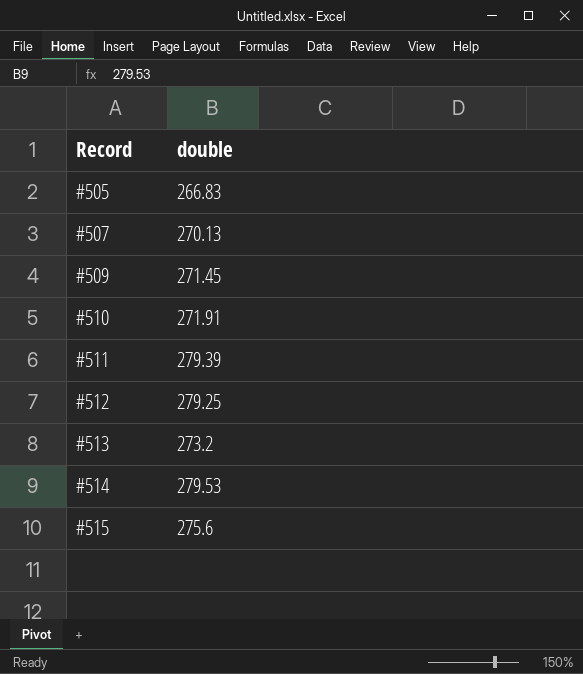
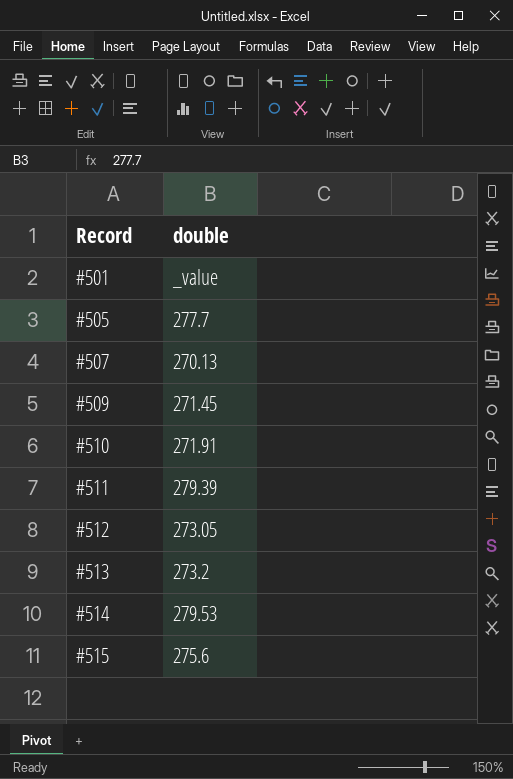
row #501: none -> _value
#505 | double: 266.83 -> 277.7
#512 | double: 279.25 -> 273.05

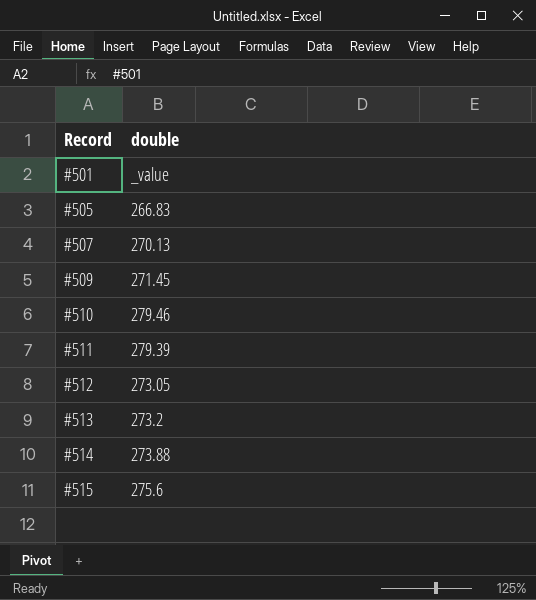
#505 | double: 277.7 -> 266.83
#510 | double: 271.91 -> 279.46
#514 | double: 279.53 -> 273.88

